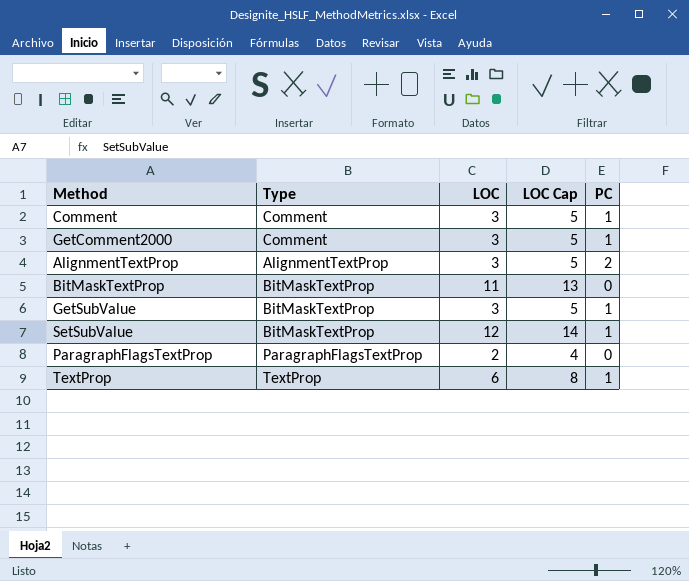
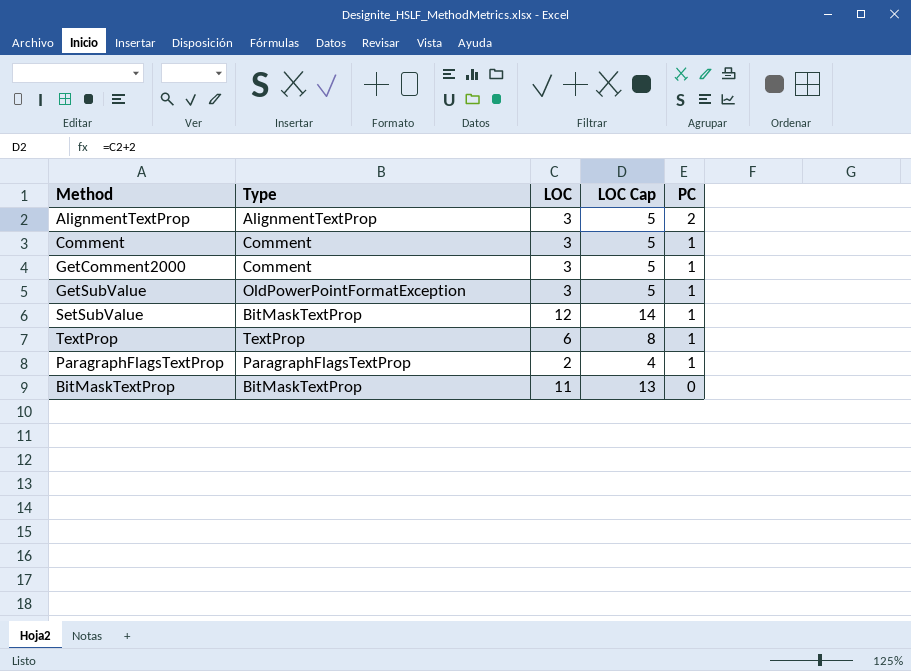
row order: none -> PC descending
GetSubValue | Type: BitMaskTextProp -> OldPowerPointFormatException
ParagraphFlagsTextProp | PC: 0 -> 1

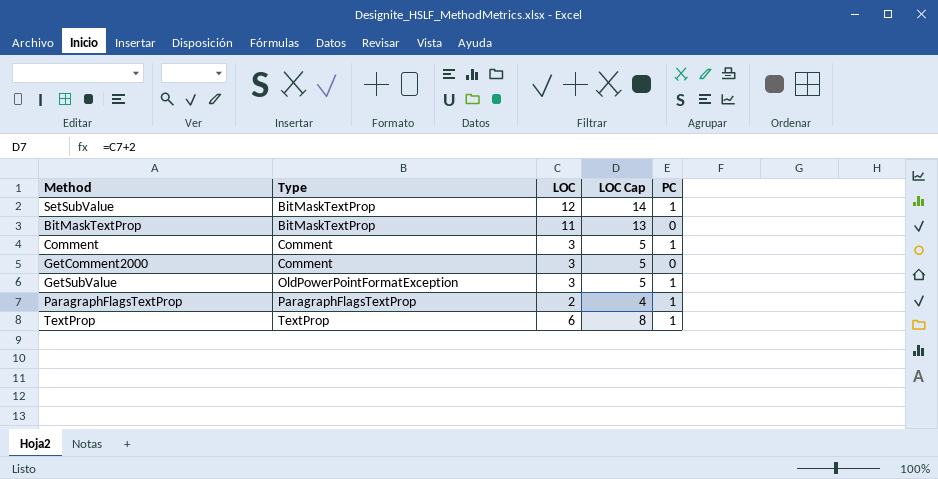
row order: PC descending -> Type ascending
row AlignmentTextProp: AlignmentTextProp | 3 | 5 | 2 -> none
GetComment2000 | PC: 1 -> 0

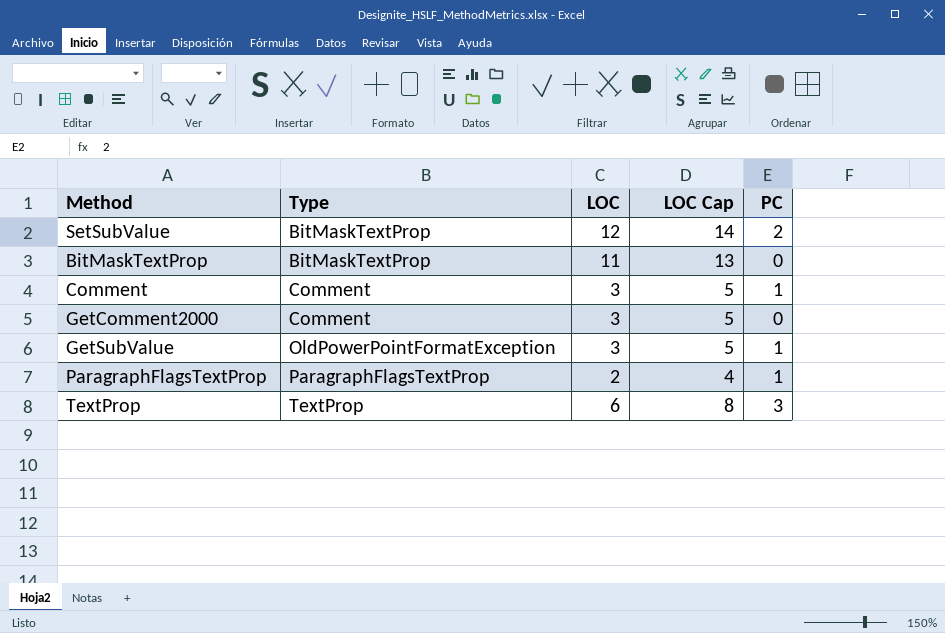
SetSubValue | PC: 1 -> 2
TextProp | PC: 1 -> 3

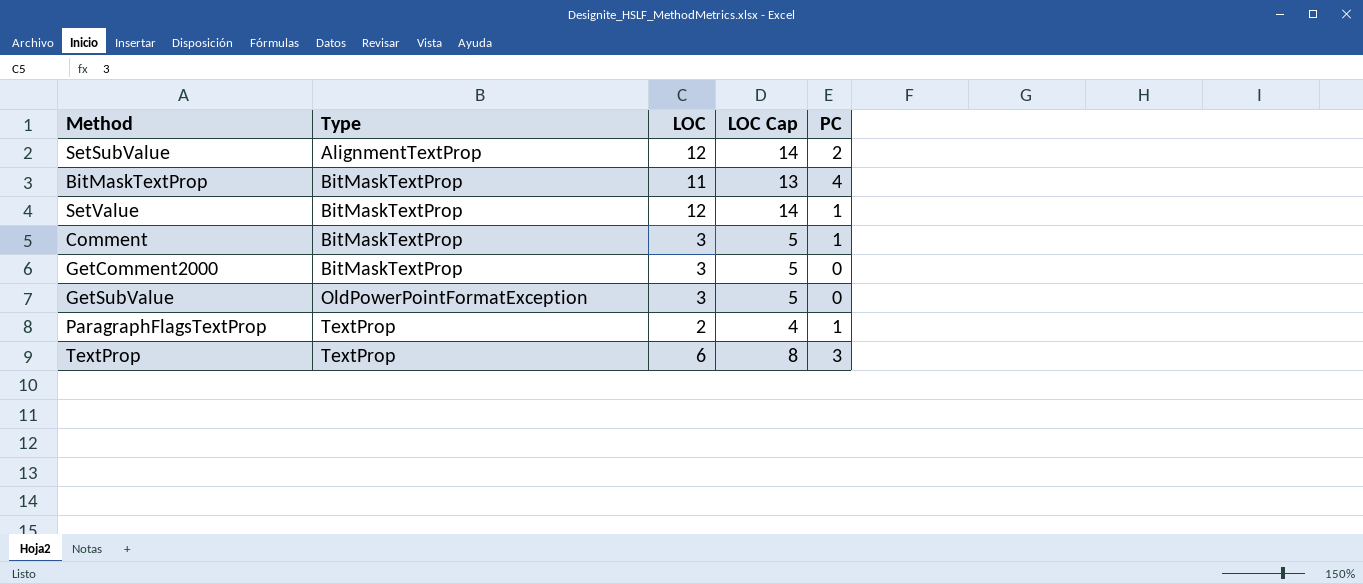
SetSubValue | Type: BitMaskTextProp -> AlignmentTextProp
BitMaskTextProp | PC: 0 -> 4
row SetValue: none -> BitMaskTextProp | 12 | 14 | 1
Comment | Type: Comment -> BitMaskTextProp
GetComment2000 | Type: Comment -> BitMaskTextProp
GetSubValue | PC: 1 -> 0
ParagraphFlagsTextProp | Type: ParagraphFlagsTextProp -> TextProp

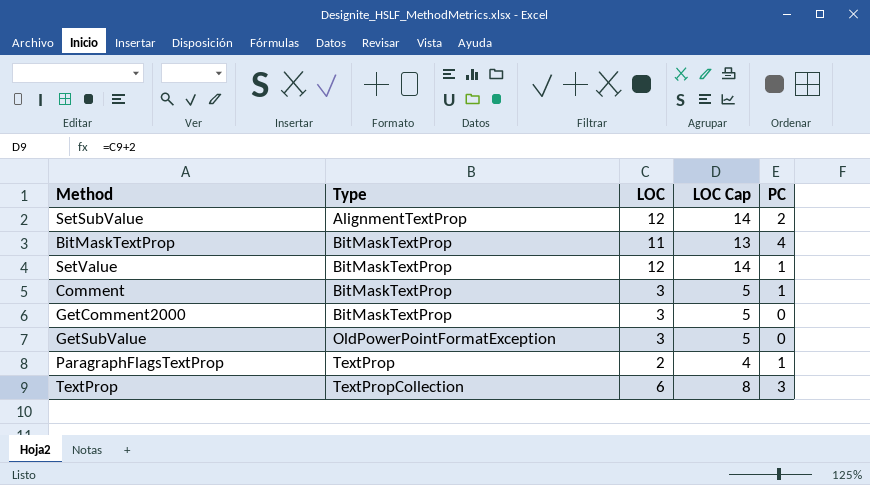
TextProp | Type: TextProp -> TextPropCollection

